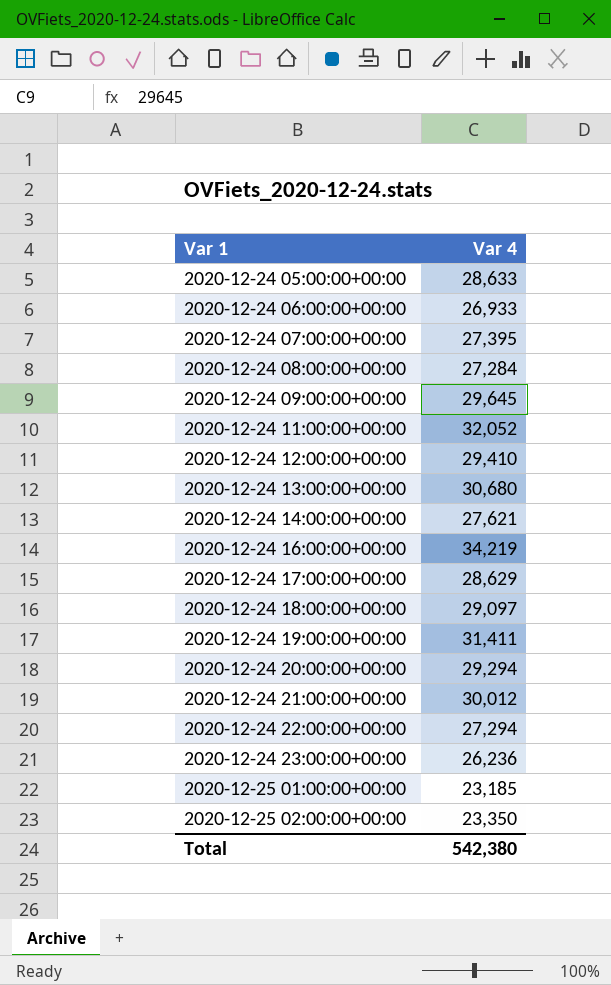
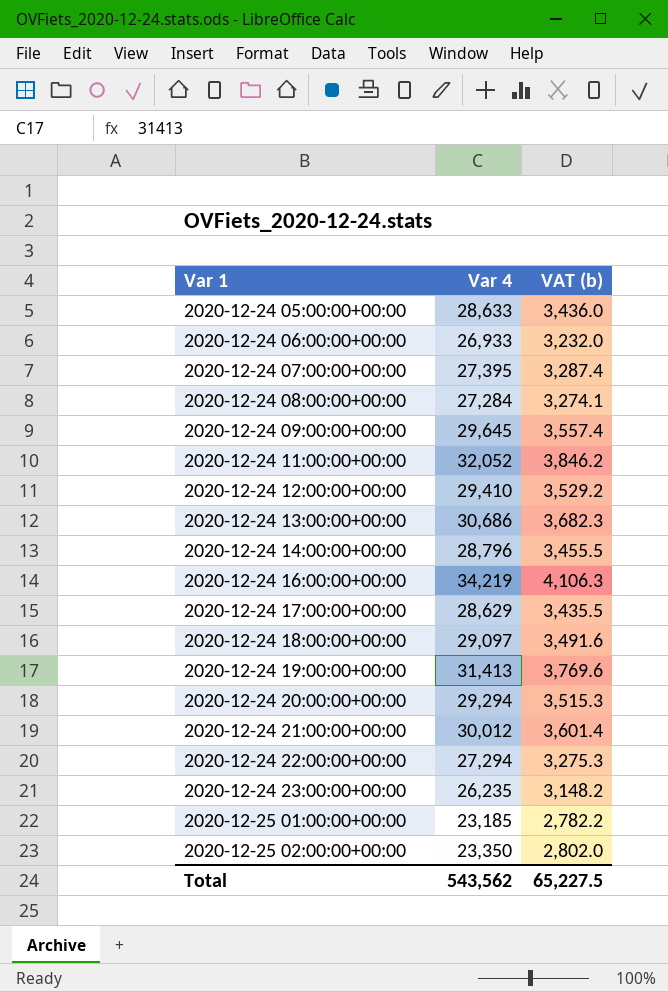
column VAT (b) | formula: none -> [Var 4] * 0.12
2020-12-24 13:00:00+00:00 | Var 4: 30,680 -> 30,686
2020-12-24 14:00:00+00:00 | Var 4: 27,621 -> 28,796
2020-12-24 19:00:00+00:00 | Var 4: 31,411 -> 31,413
2020-12-24 23:00:00+00:00 | Var 4: 26,236 -> 26,235
Total | Var 4: 542,380 -> 543,562

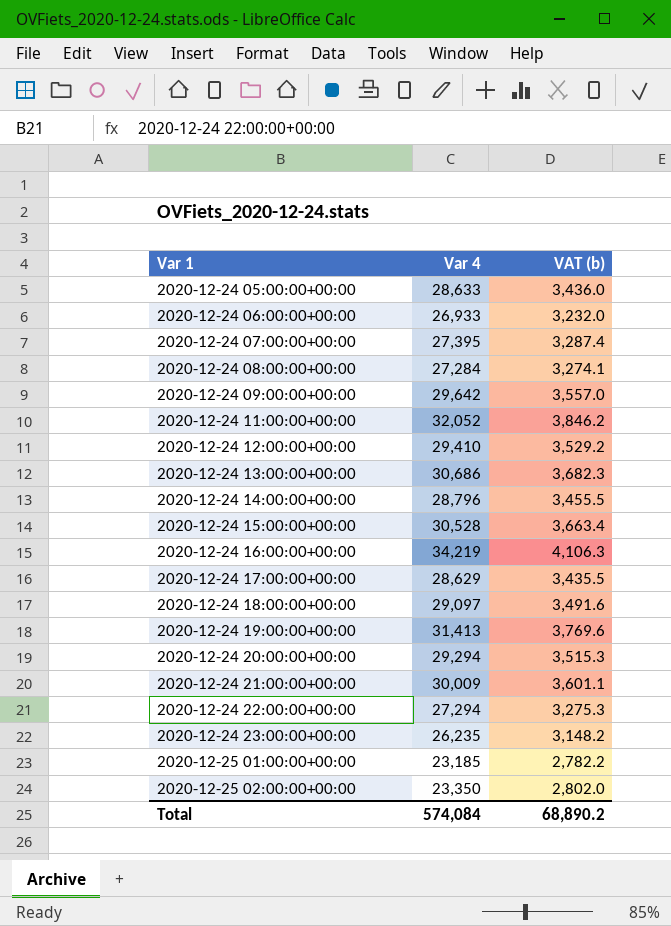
2020-12-24 09:00:00+00:00 | Var 4: 29,645 -> 29,642
2020-12-24 09:00:00+00:00 | VAT (b): 3,557.4 -> 3,557.0
row 2020-12-24 15:00:00+00:00: none -> 30,528 | 3,663.4
2020-12-24 21:00:00+00:00 | Var 4: 30,012 -> 30,009
2020-12-24 21:00:00+00:00 | VAT (b): 3,601.4 -> 3,601.1
Total | Var 4: 543,562 -> 574,084
Total | VAT (b): 65,227.5 -> 68,890.2

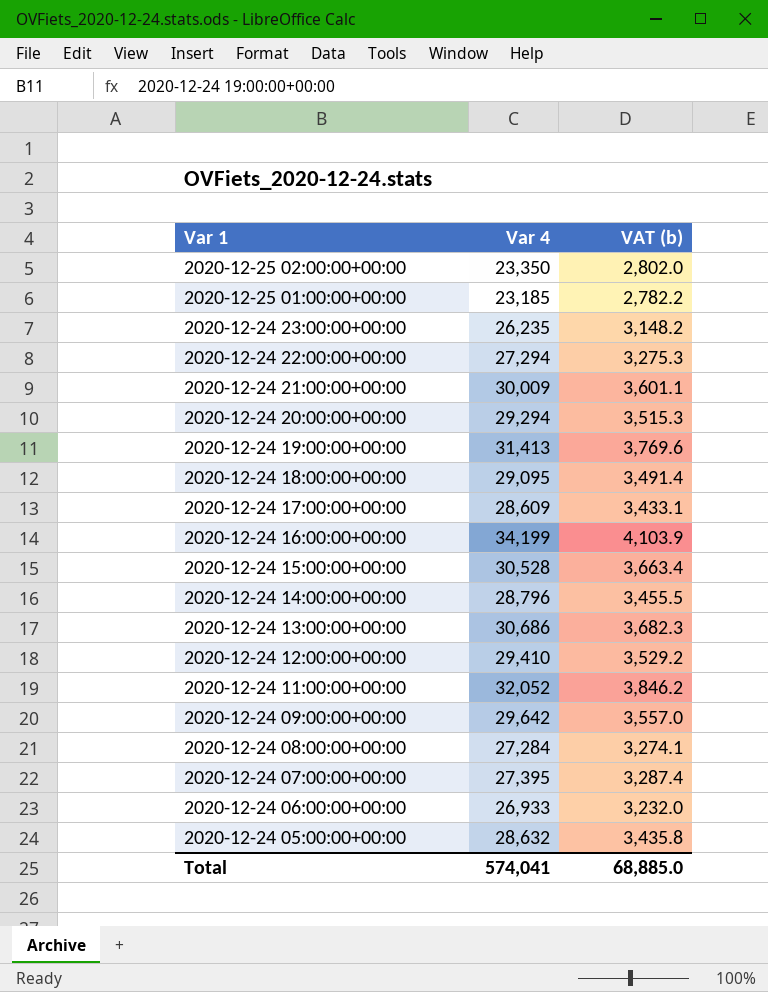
row order: Var 1 ascending -> Var 1 descending
2020-12-24 18:00:00+00:00 | Var 4: 29,097 -> 29,095
2020-12-24 18:00:00+00:00 | VAT (b): 3,491.6 -> 3,491.4
2020-12-24 17:00:00+00:00 | Var 4: 28,629 -> 28,609
2020-12-24 17:00:00+00:00 | VAT (b): 3,435.5 -> 3,433.1
2020-12-24 16:00:00+00:00 | Var 4: 34,219 -> 34,199
2020-12-24 16:00:00+00:00 | VAT (b): 4,106.3 -> 4,103.9
2020-12-24 05:00:00+00:00 | Var 4: 28,633 -> 28,632
2020-12-24 05:00:00+00:00 | VAT (b): 3,436.0 -> 3,435.8
Total | Var 4: 574,084 -> 574,041
Total | VAT (b): 68,890.2 -> 68,885.0

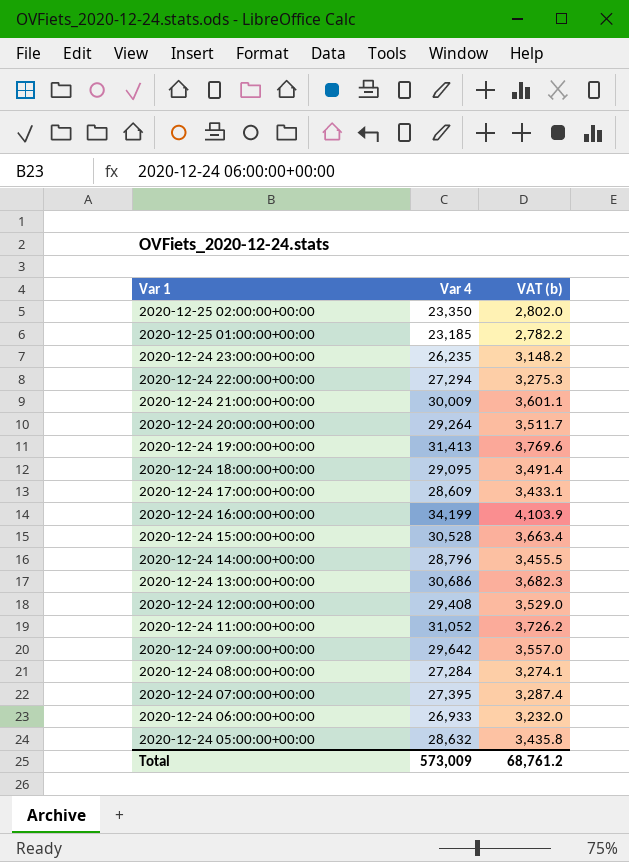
2020-12-24 20:00:00+00:00 | Var 4: 29,294 -> 29,264
2020-12-24 20:00:00+00:00 | VAT (b): 3,515.3 -> 3,511.7
2020-12-24 12:00:00+00:00 | Var 4: 29,410 -> 29,408
2020-12-24 12:00:00+00:00 | VAT (b): 3,529.2 -> 3,529.0
2020-12-24 11:00:00+00:00 | Var 4: 32,052 -> 31,052
2020-12-24 11:00:00+00:00 | VAT (b): 3,846.2 -> 3,726.2
Total | Var 4: 574,041 -> 573,009
Total | VAT (b): 68,885.0 -> 68,761.2

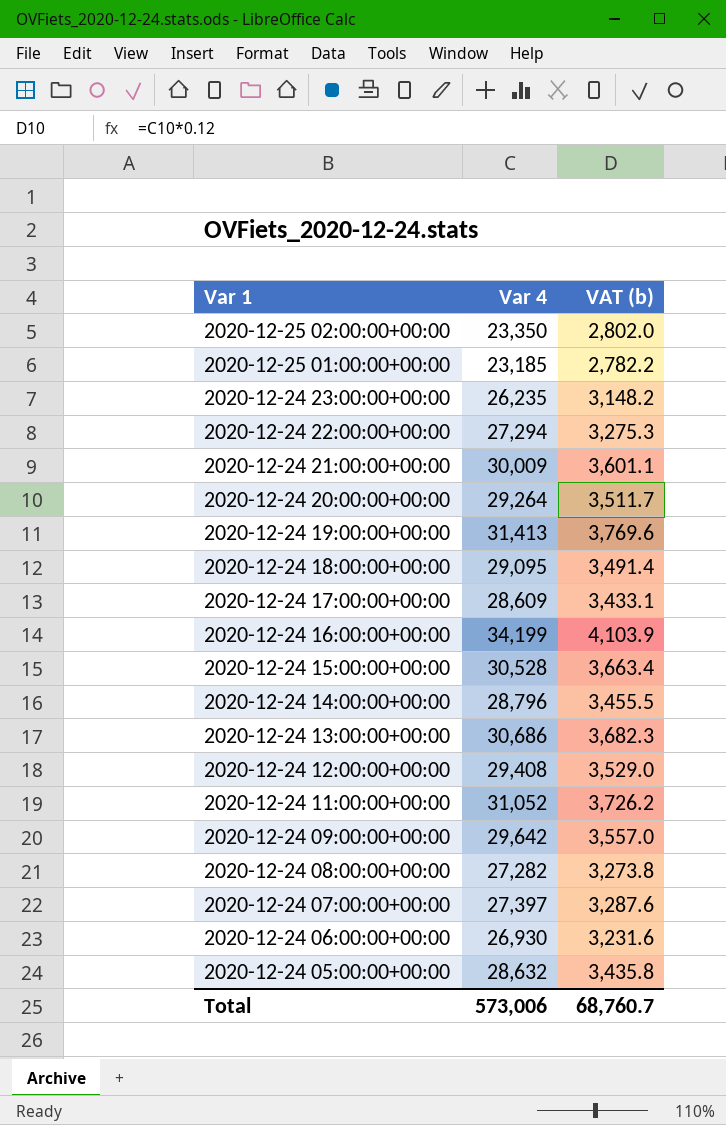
2020-12-24 08:00:00+00:00 | Var 4: 27,284 -> 27,282
2020-12-24 08:00:00+00:00 | VAT (b): 3,274.1 -> 3,273.8
2020-12-24 07:00:00+00:00 | Var 4: 27,395 -> 27,397
2020-12-24 07:00:00+00:00 | VAT (b): 3,287.4 -> 3,287.6
2020-12-24 06:00:00+00:00 | Var 4: 26,933 -> 26,930
2020-12-24 06:00:00+00:00 | VAT (b): 3,232.0 -> 3,231.6
Total | Var 4: 573,009 -> 573,006
Total | VAT (b): 68,761.2 -> 68,760.7

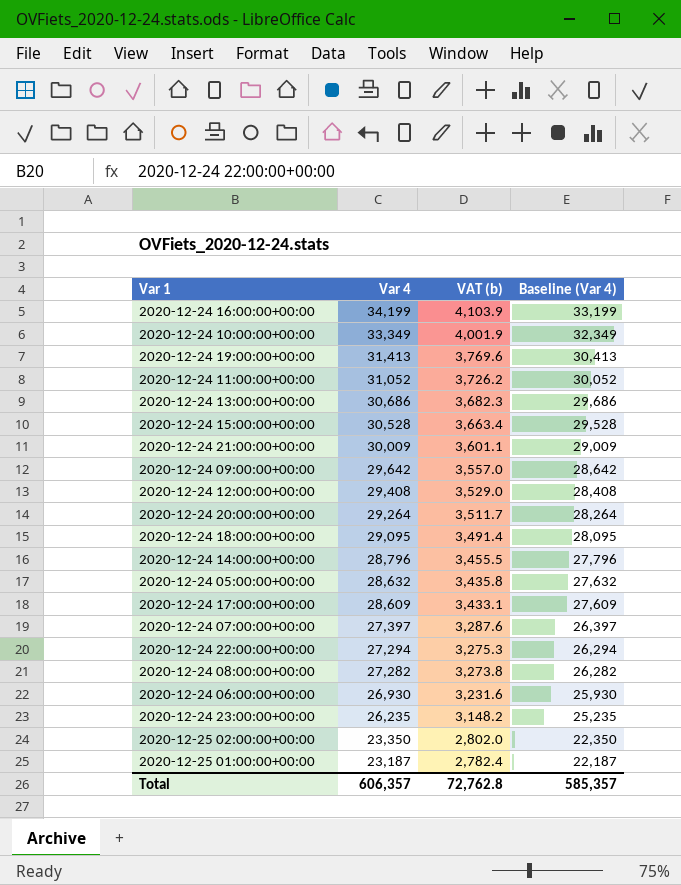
row order: Var 1 descending -> Var 4 descending
column Baseline (Var 4) | formula: none -> [Var 4] - 1000
row 2020-12-24 10:00:00+00:00: none -> 33,349 | 4,001.9 | 32,349
2020-12-25 01:00:00+00:00 | Var 4: 23,185 -> 23,187
2020-12-25 01:00:00+00:00 | VAT (b): 2,782.2 -> 2,782.4
Total | Var 4: 573,006 -> 606,357
Total | VAT (b): 68,760.7 -> 72,762.8

